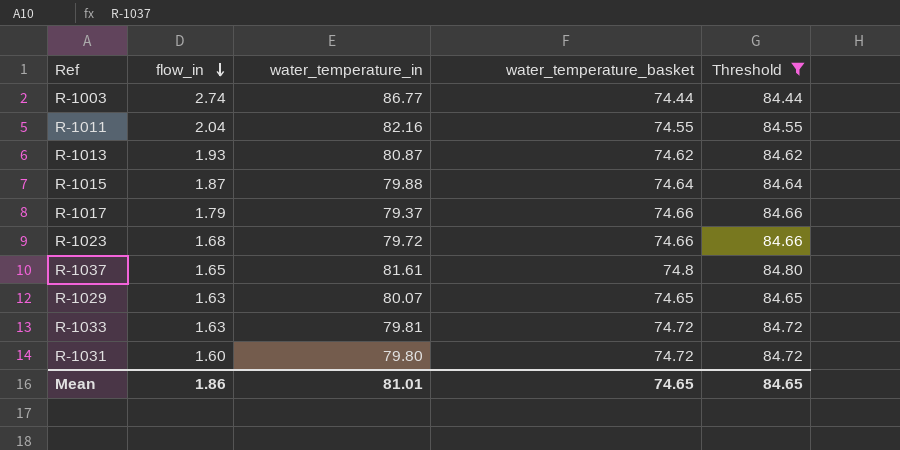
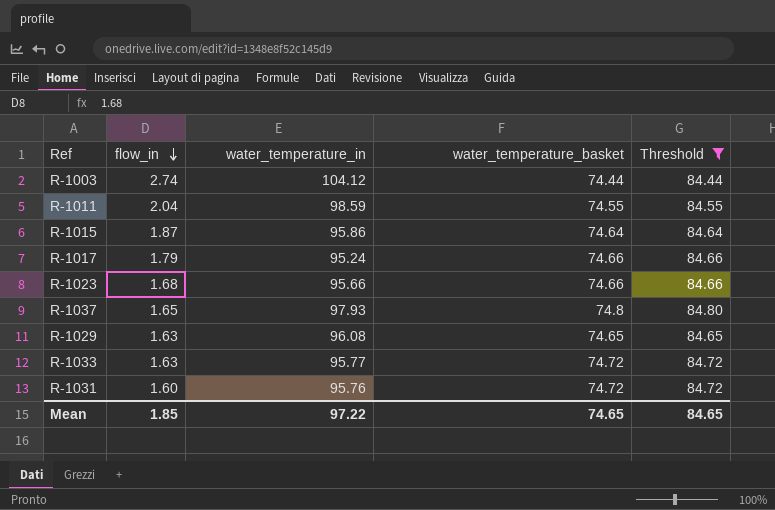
row R-1013: 1.93 | 80.87 | 74.62 | 84.62 -> none
R-1003 | water_temperature_in: 86.77 -> 104.12
R-1011 | water_temperature_in: 82.16 -> 98.59
R-1015 | water_temperature_in: 79.88 -> 95.86
R-1017 | water_temperature_in: 79.37 -> 95.24
R-1023 | water_temperature_in: 79.72 -> 95.66
R-1037 | water_temperature_in: 81.61 -> 97.93
R-1029 | water_temperature_in: 80.07 -> 96.08
R-1033 | water_temperature_in: 79.81 -> 95.77
R-1031 | water_temperature_in: 79.80 -> 95.76
Mean | flow_in: 1.86 -> 1.85
Mean | water_temperature_in: 81.01 -> 97.22

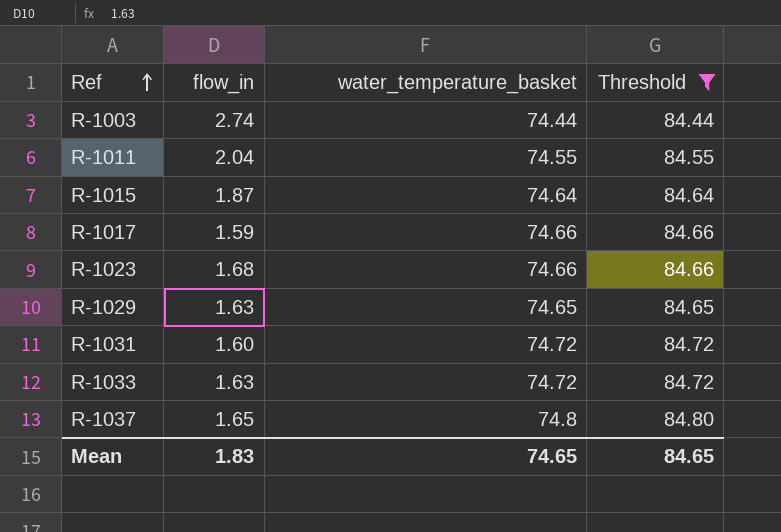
row order: flow_in descending -> Ref ascending
column water_temperature_in | position: 3 -> none
R-1017 | flow_in: 1.79 -> 1.59
Mean | flow_in: 1.85 -> 1.83

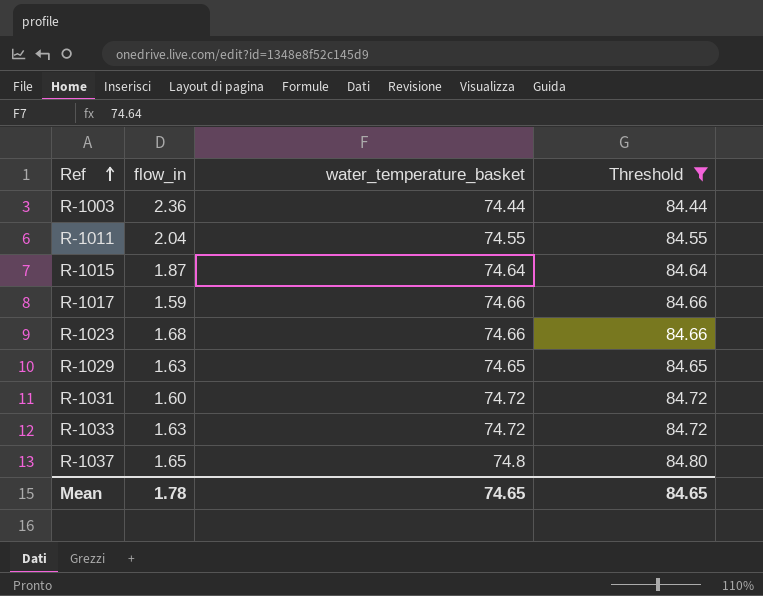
R-1003 | flow_in: 2.74 -> 2.36
Mean | flow_in: 1.83 -> 1.78

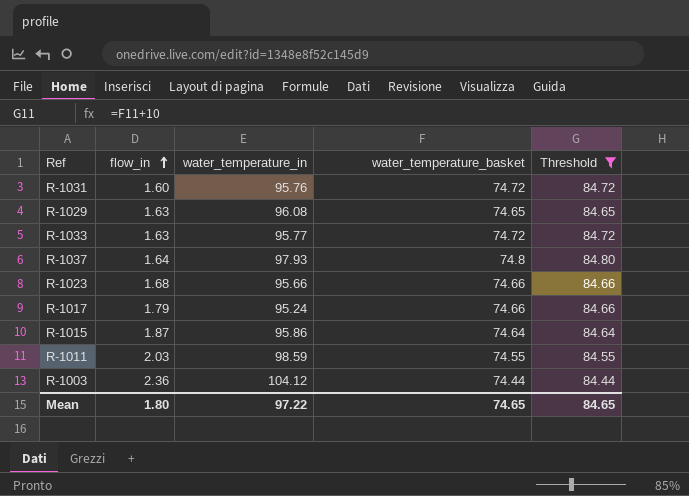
row order: Ref ascending -> flow_in ascending
column water_temperature_in | position: none -> 3
R-1037 | flow_in: 1.65 -> 1.64
R-1017 | flow_in: 1.59 -> 1.79
R-1011 | flow_in: 2.04 -> 2.03
Mean | flow_in: 1.78 -> 1.80

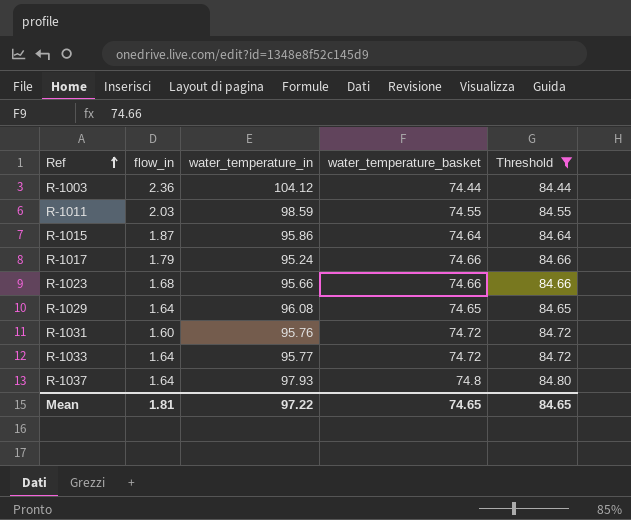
row order: flow_in ascending -> Ref ascending
R-1029 | flow_in: 1.63 -> 1.64
R-1033 | flow_in: 1.63 -> 1.64
Mean | flow_in: 1.80 -> 1.81

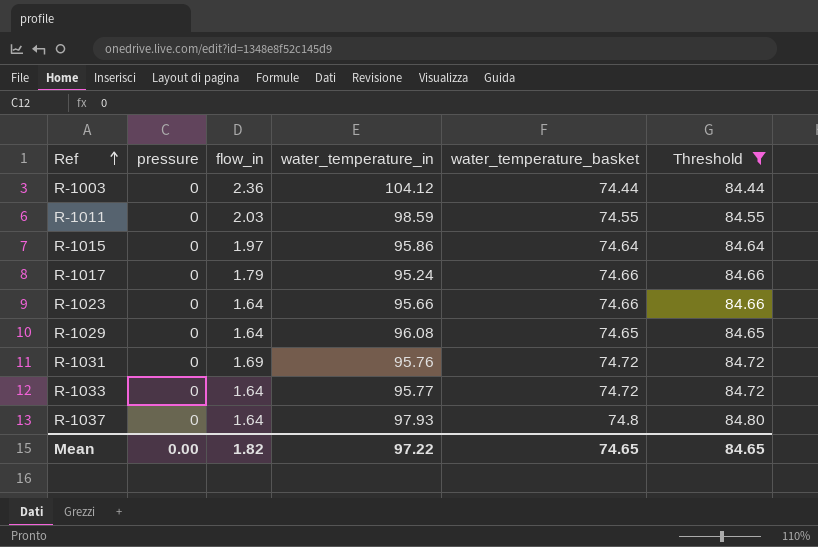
column pressure | position: none -> 2
R-1015 | flow_in: 1.87 -> 1.97
R-1023 | flow_in: 1.68 -> 1.64
R-1031 | flow_in: 1.60 -> 1.69
Mean | flow_in: 1.81 -> 1.82

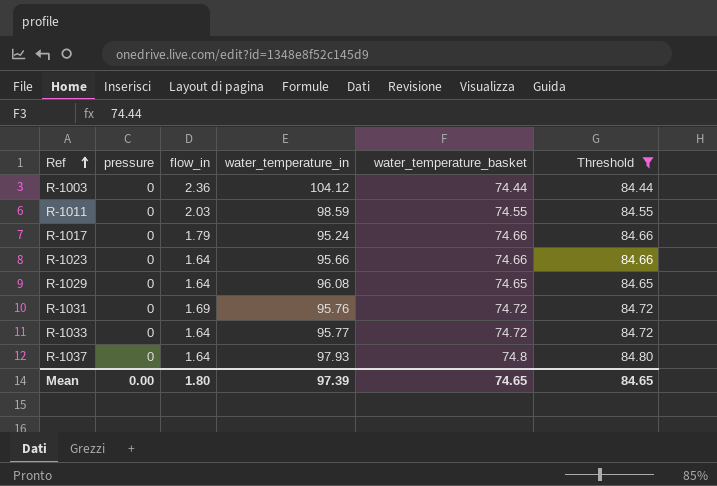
row R-1015: 0 | 1.97 | 95.86 | 74.64 | 84.64 -> none
Mean | flow_in: 1.82 -> 1.80
Mean | water_temperature_in: 97.22 -> 97.39

